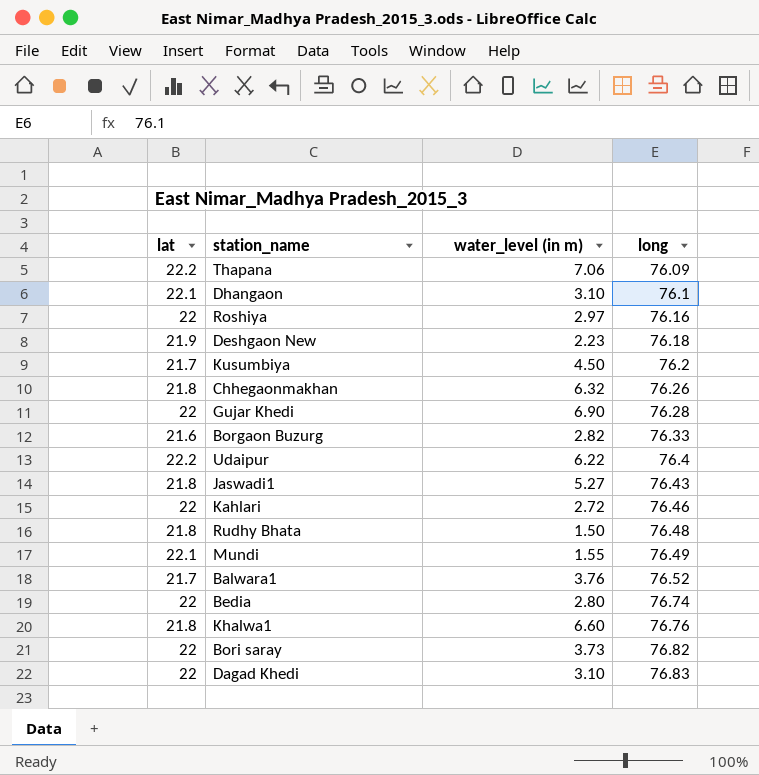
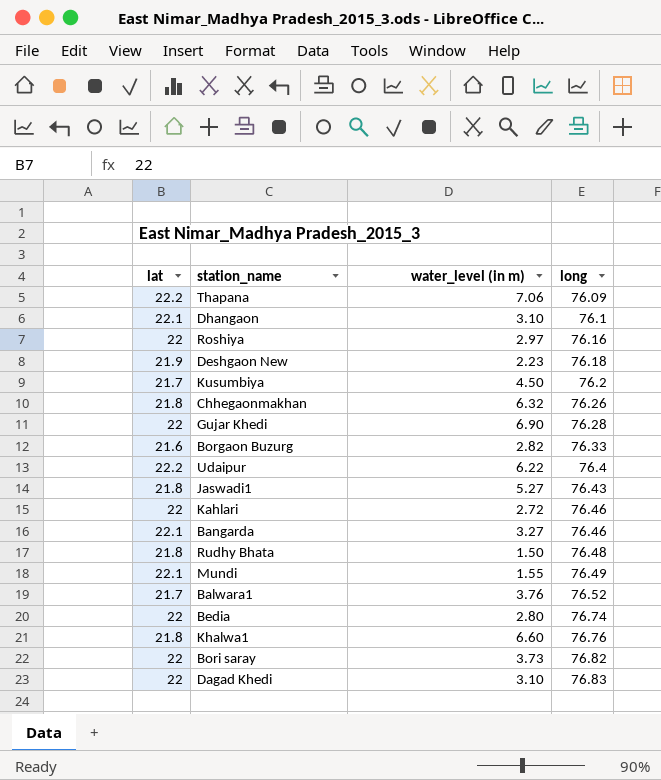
row Bangarda: none -> 22.1 | 3.27 | 76.46

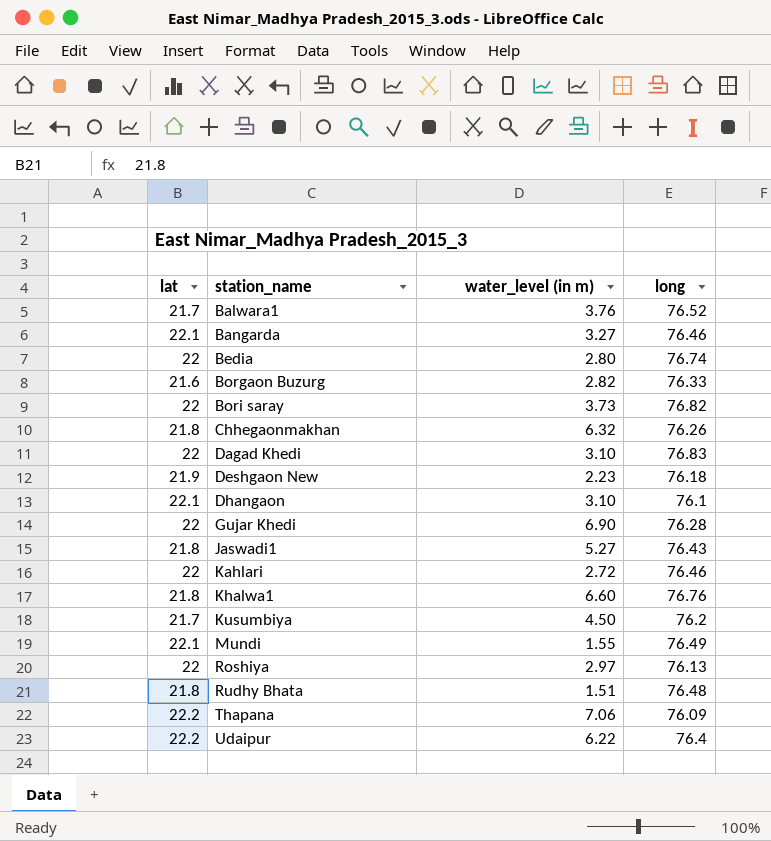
row order: long ascending -> station_name ascending
Roshiya | long: 76.16 -> 76.13
Rudhy Bhata | water_level (in m): 1.50 -> 1.51

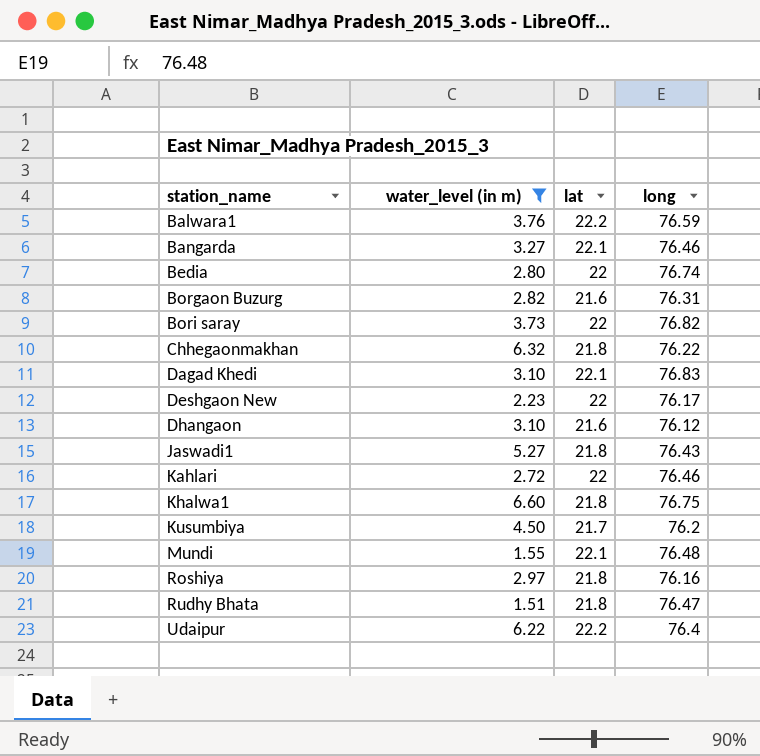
filter: none -> water_level (in m) <= 6.60
column lat | position: 1 -> 3
Balwara1 | lat: 21.7 -> 22.2
Balwara1 | long: 76.52 -> 76.59
Borgaon Buzurg | long: 76.33 -> 76.31
Chhegaonmakhan | long: 76.26 -> 76.22
Dagad Khedi | lat: 22 -> 22.1
Deshgaon New | lat: 21.9 -> 22
Deshgaon New | long: 76.18 -> 76.17
Dhangaon | lat: 22.1 -> 21.6
Dhangaon | long: 76.1 -> 76.12
Khalwa1 | long: 76.76 -> 76.75
Mundi | long: 76.49 -> 76.48
Roshiya | lat: 22 -> 21.8
Roshiya | long: 76.13 -> 76.16
Rudhy Bhata | long: 76.48 -> 76.47

